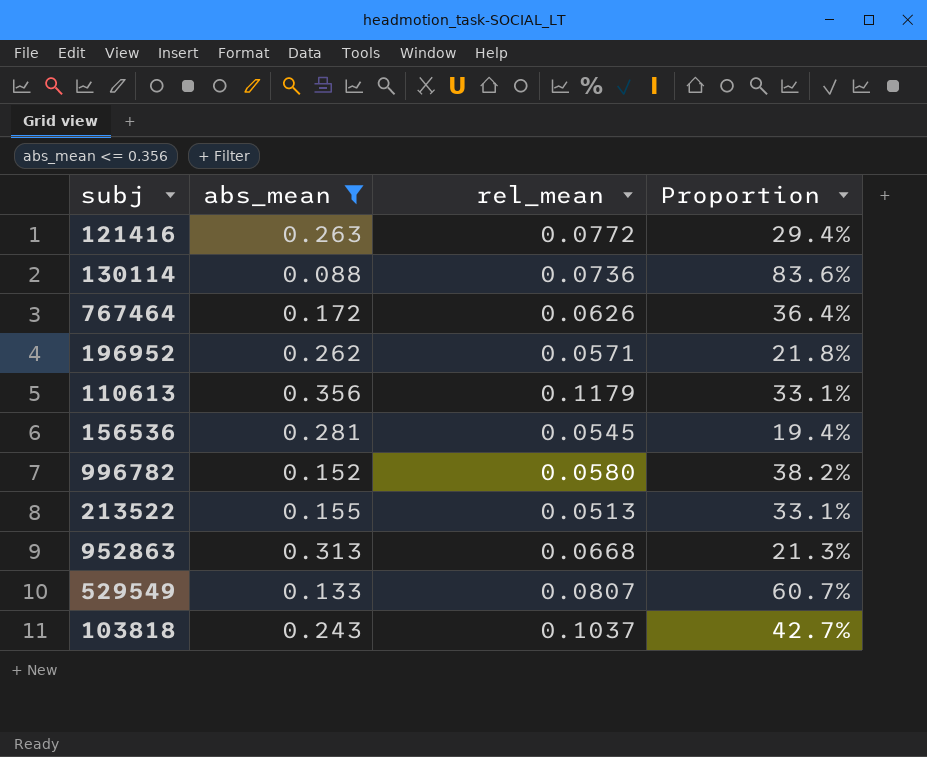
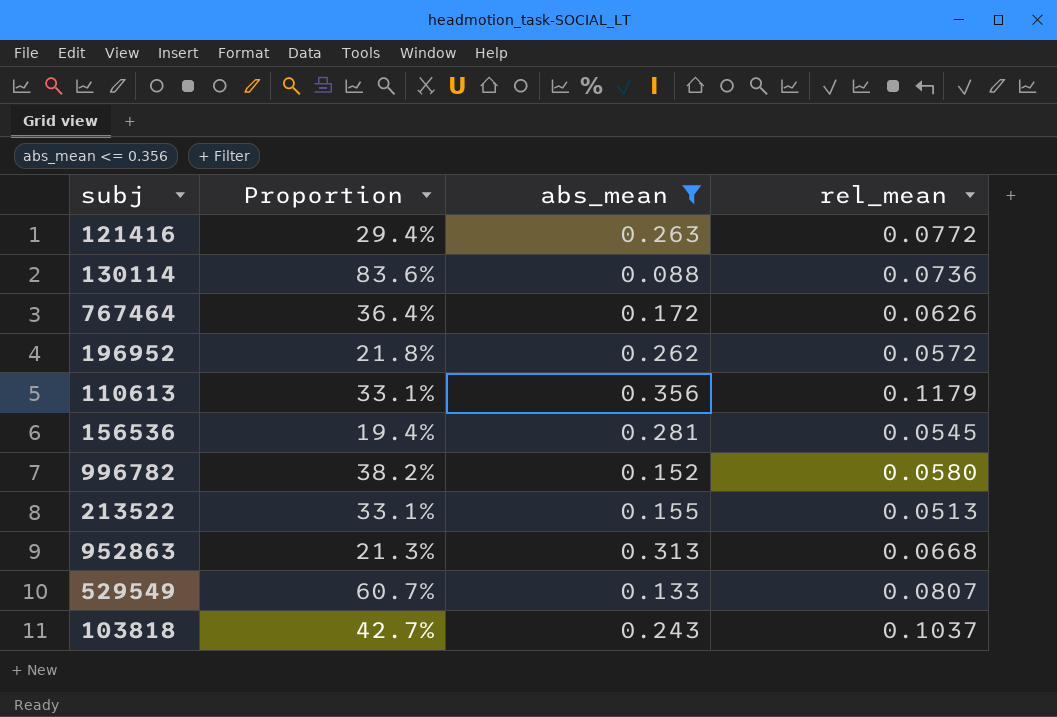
column Proportion | position: 4 -> 2
196952 | rel_mean: 0.0571 -> 0.0572

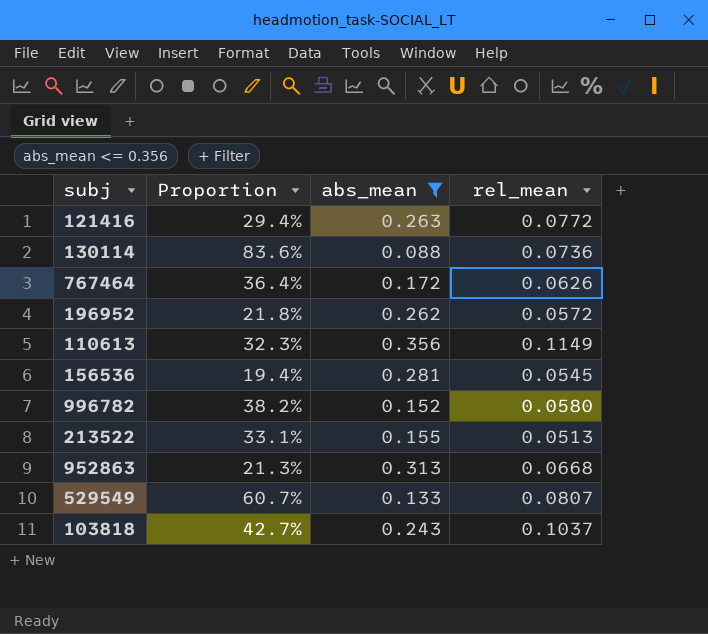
110613 | Proportion: 33.1% -> 32.3%
110613 | rel_mean: 0.1179 -> 0.1149

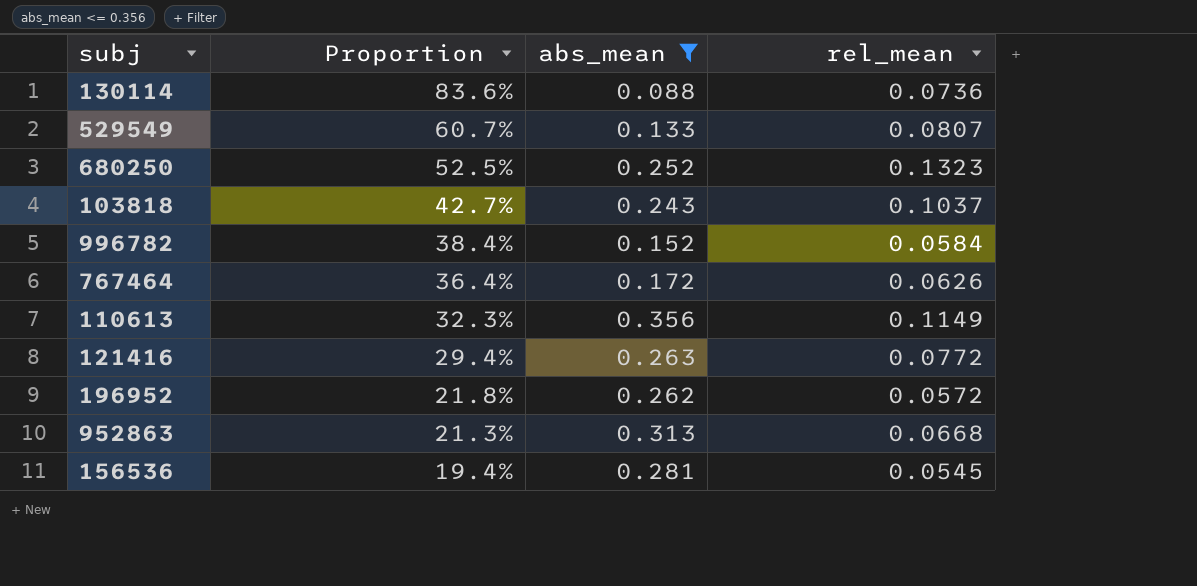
row order: none -> Proportion descending
row 213522: 33.1% | 0.155 | 0.0513 -> none
row 680250: none -> 52.5% | 0.252 | 0.1323
996782 | Proportion: 38.2% -> 38.4%
996782 | rel_mean: 0.0580 -> 0.0584

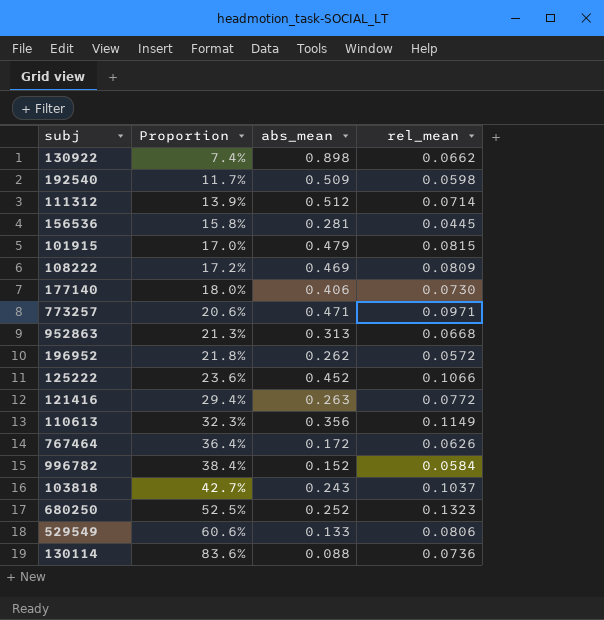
filter: abs_mean <= 0.356 -> none
row order: Proportion descending -> Proportion ascending
156536 | Proportion: 19.4% -> 15.8%
156536 | rel_mean: 0.0545 -> 0.0445
529549 | Proportion: 60.7% -> 60.6%
529549 | rel_mean: 0.0807 -> 0.0806

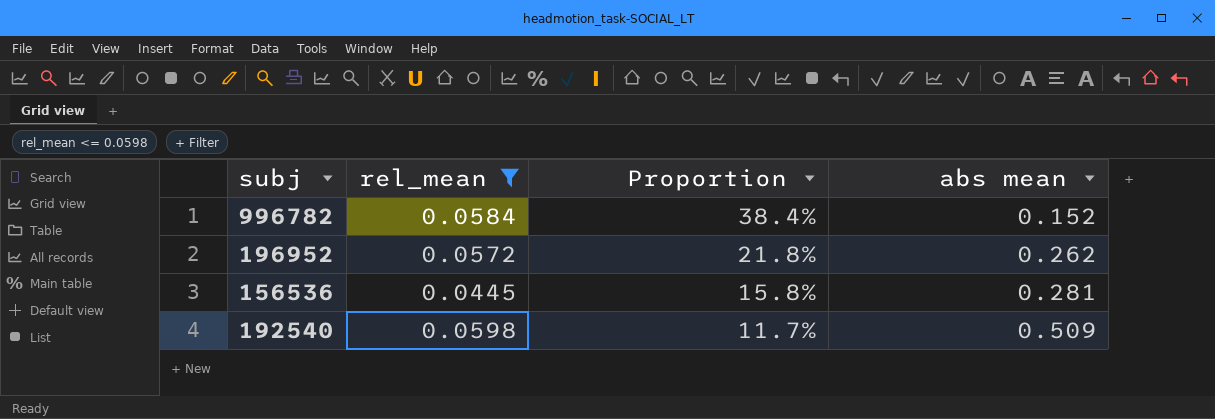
filter: none -> rel_mean <= 0.0598
row order: Proportion ascending -> Proportion descending
column rel_mean | position: 4 -> 2
column name: abs_mean -> abs mean

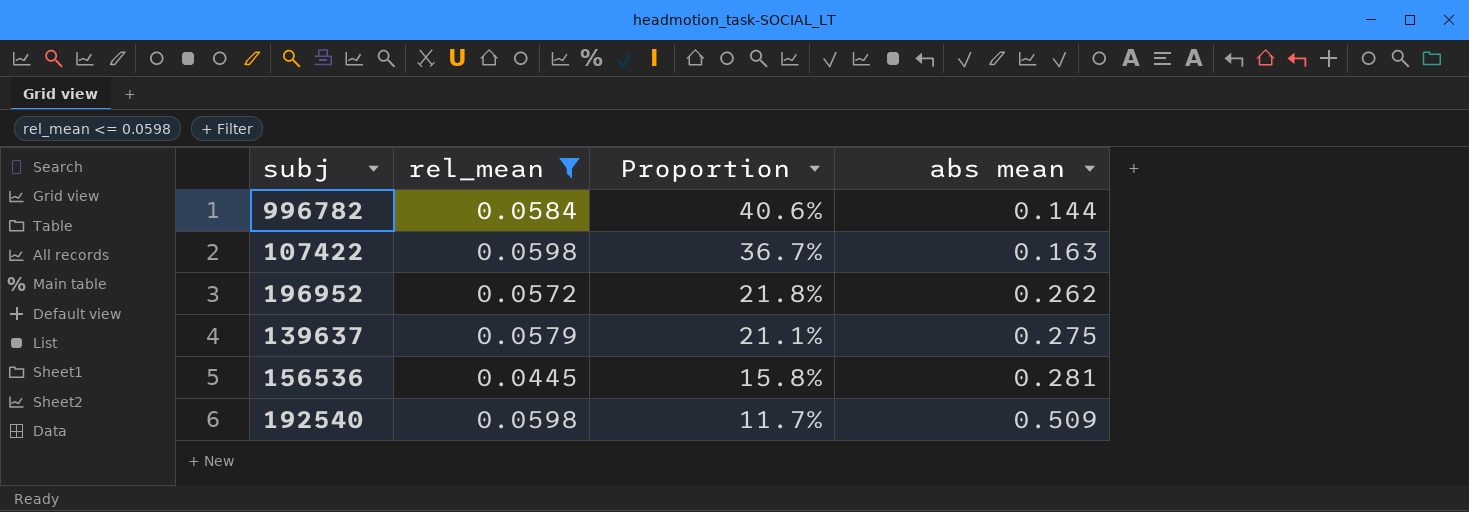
996782 | Proportion: 38.4% -> 40.6%
996782 | abs mean: 0.152 -> 0.144
row 107422: none -> 0.0598 | 36.7% | 0.163
row 139637: none -> 0.0579 | 21.1% | 0.275

